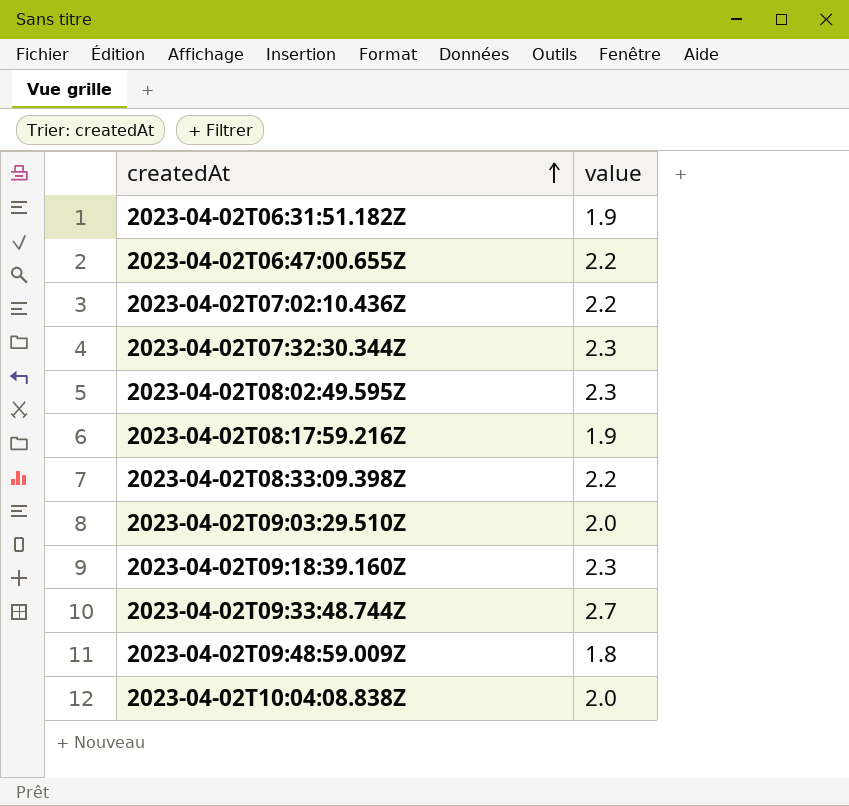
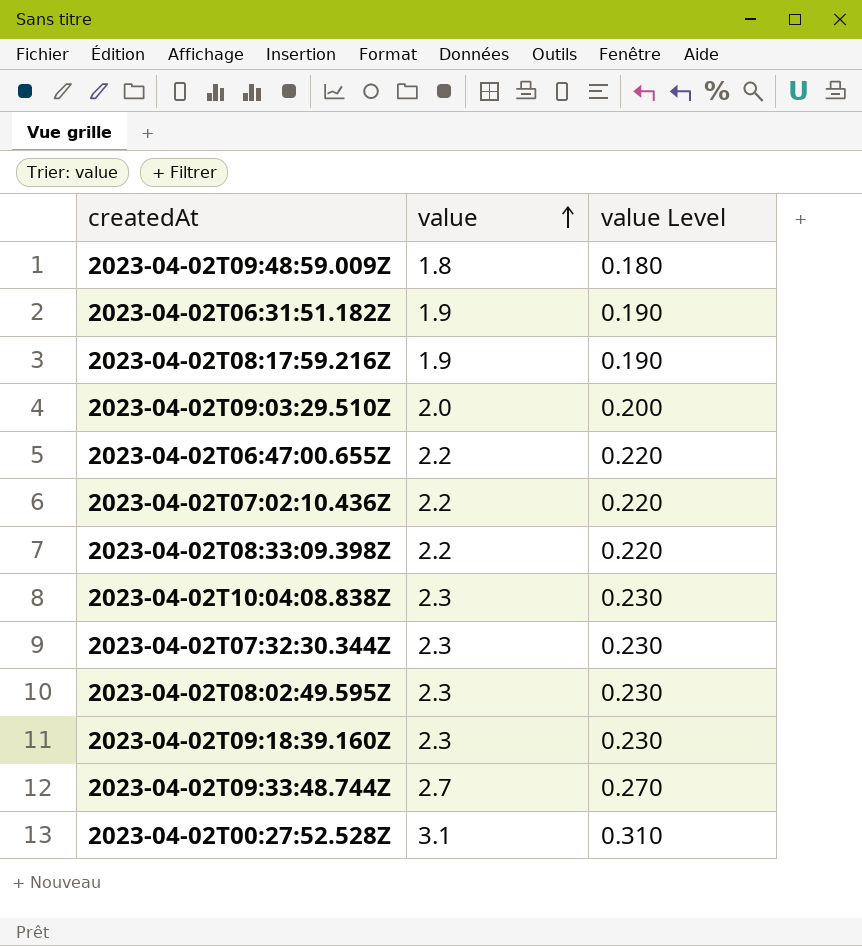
row order: createdAt ascending -> value ascending
column value Level | formula: none -> [value] * 0.1
2023-04-02T10:04:08.838Z | value: 2.0 -> 2.3
row 2023-04-02T00:27:52.528Z: none -> 3.1 | 0.310

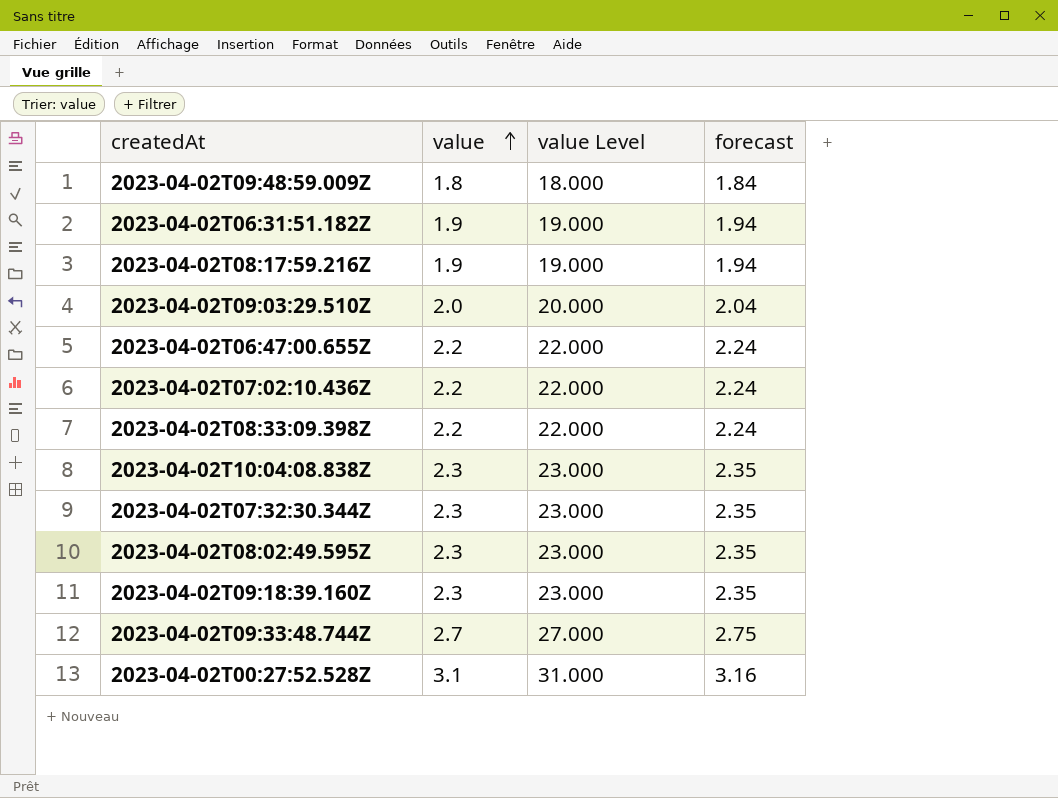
column value Level | formula: [value] * 0.1 -> [value] * 10
column forecast | formula: none -> [value] * 1.02

